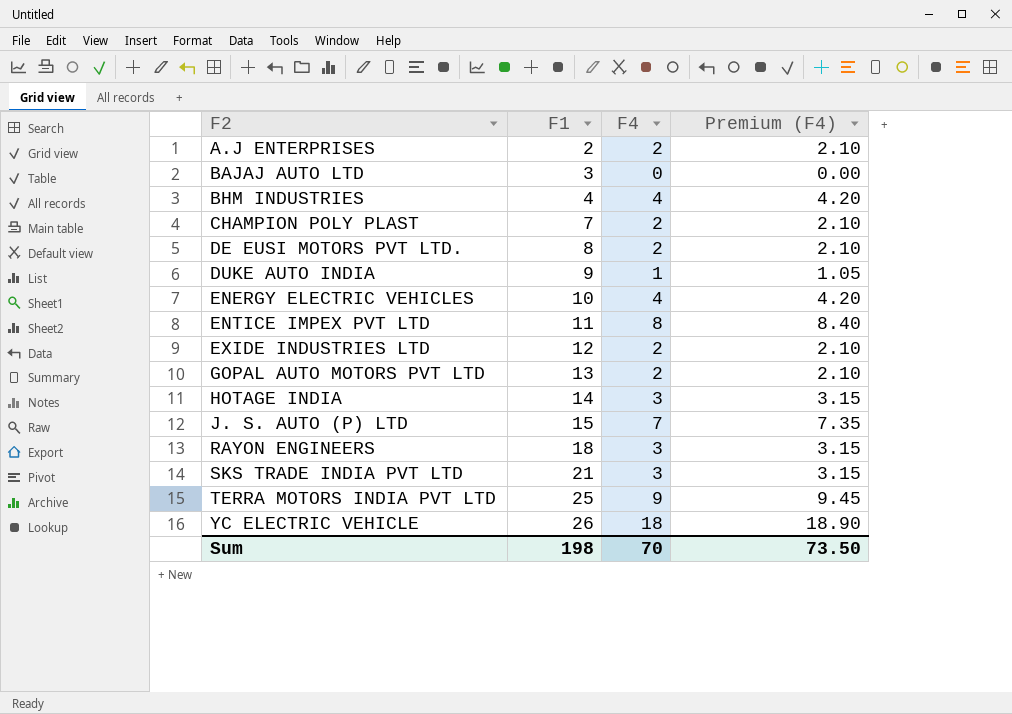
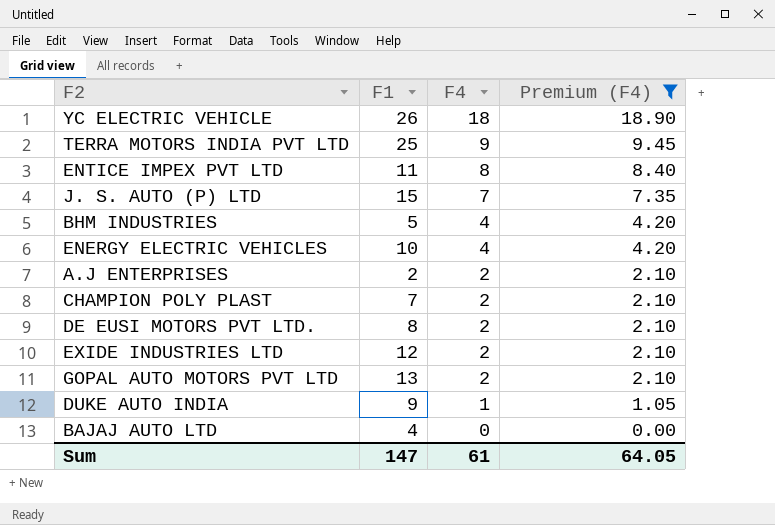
filter: none -> Premium (F4) != 3.15
row order: F2 ascending -> F4 descending
BHM INDUSTRIES | F1: 4 -> 5
BAJAJ AUTO LTD | F1: 3 -> 4
Sum | F1: 198 -> 147
Sum | F4: 70 -> 61
Sum | Premium (F4): 73.50 -> 64.05

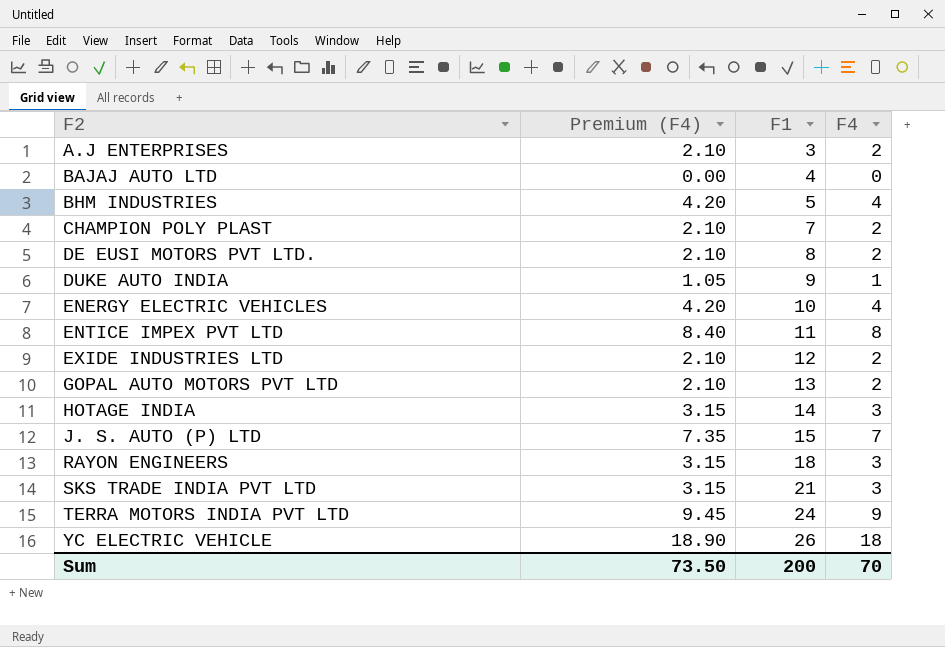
filter: Premium (F4) != 3.15 -> none
row order: F4 descending -> F2 ascending
column Premium (F4) | position: 4 -> 2
A.J ENTERPRISES | F1: 2 -> 3
TERRA MOTORS INDIA PVT LTD | F1: 25 -> 24
Sum | Premium (F4): 64.05 -> 73.50
Sum | F1: 147 -> 200
Sum | F4: 61 -> 70

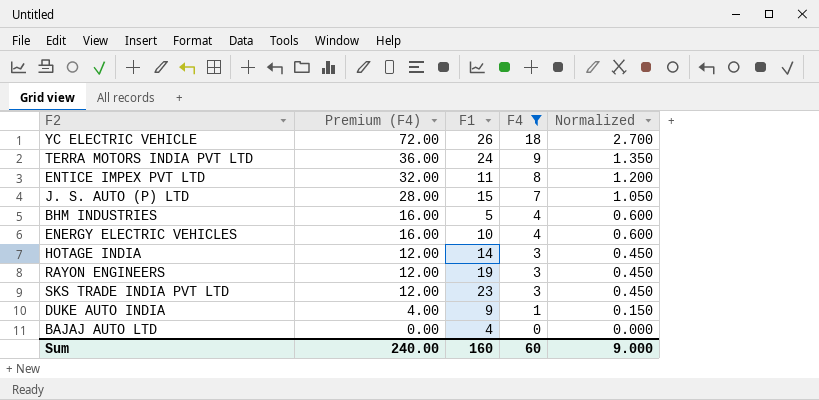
filter: none -> F4 != 2
row order: F2 ascending -> Premium (F4) descending
column Premium (F4) | formula: [F4] * 1.05 -> [F4] * 4
column Normalized | formula: none -> [F4] * 0.15
RAYON ENGINEERS | F1: 18 -> 19
SKS TRADE INDIA PVT LTD | F1: 21 -> 23
Sum | Premium (F4): 73.50 -> 240.00
Sum | F1: 200 -> 160
Sum | F4: 70 -> 60

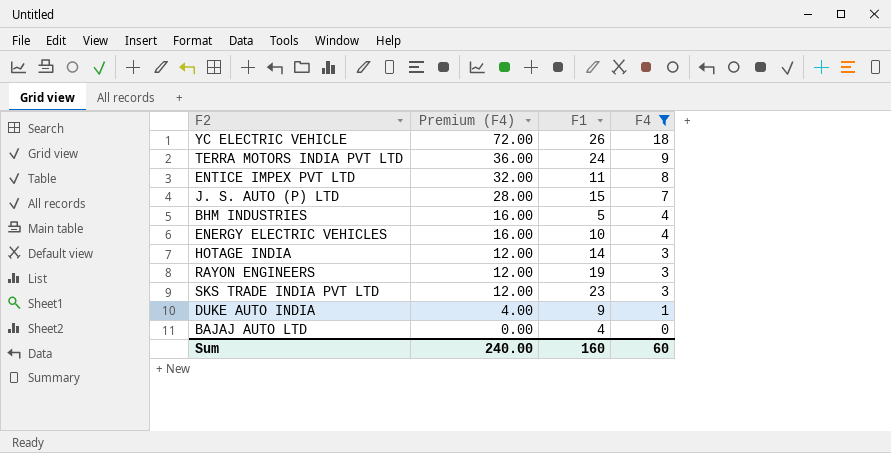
column Normalized | formula: [F4] * 0.15 -> none

